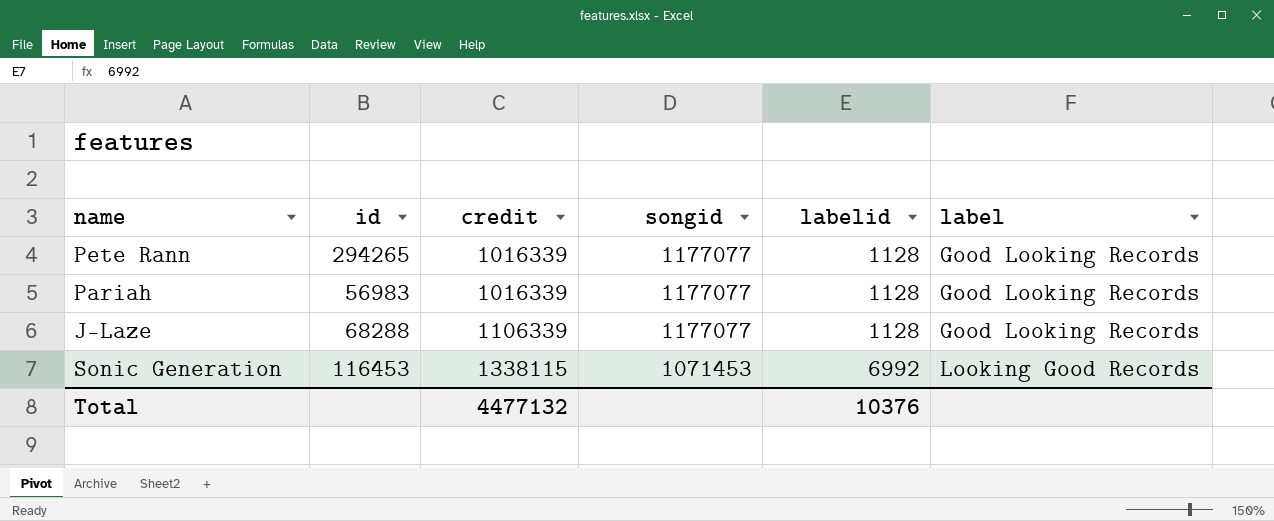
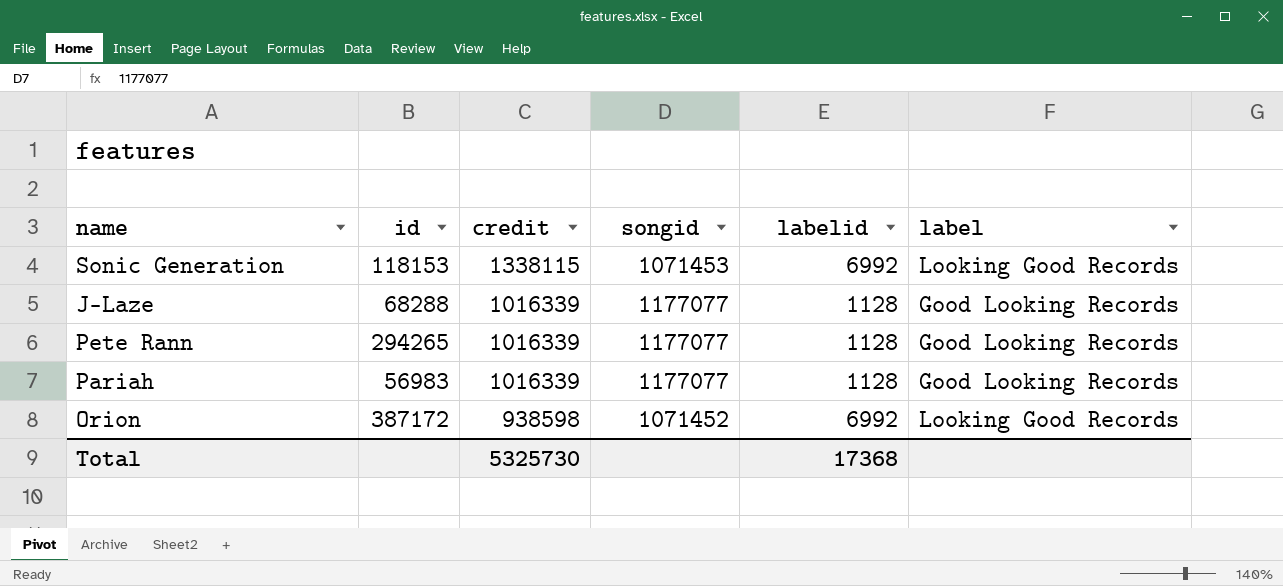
row order: credit ascending -> credit descending
Sonic Generation | id: 116453 -> 118153
J-Laze | credit: 1106339 -> 1016339
row Orion: none -> 387172 | 938598 | 1071452 | 6992 | Looking Good Records
Total | credit: 4477132 -> 5325730
Total | labelid: 10376 -> 17368

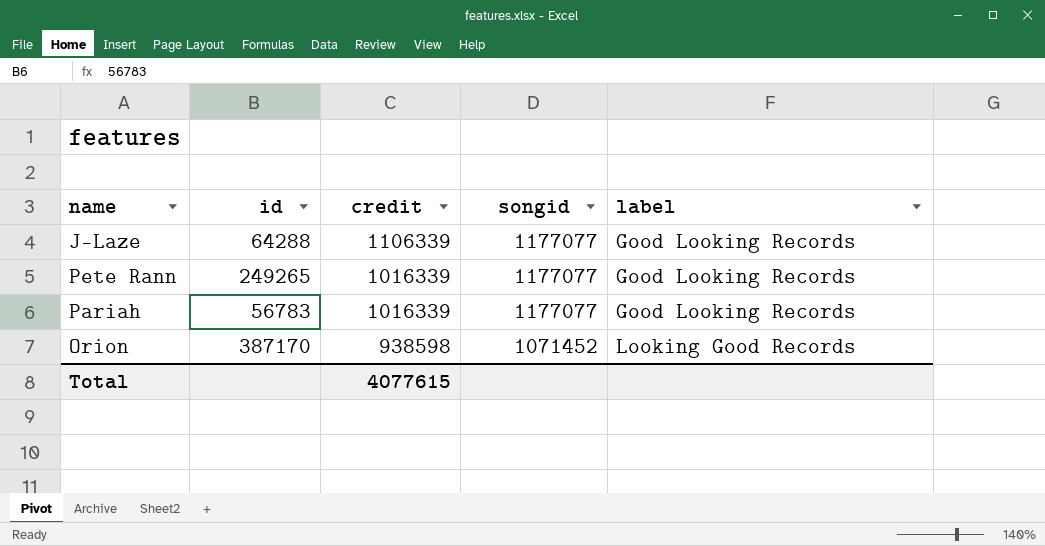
column labelid | position: 5 -> none
row Sonic Generation: 118153 | 1338115 | 1071453 | 6992 | Looking Good Records -> none
J-Laze | id: 68288 -> 64288
J-Laze | credit: 1016339 -> 1106339
Pete Rann | id: 294265 -> 249265
Pariah | id: 56983 -> 56783
Orion | id: 387172 -> 387170
Total | credit: 5325730 -> 4077615

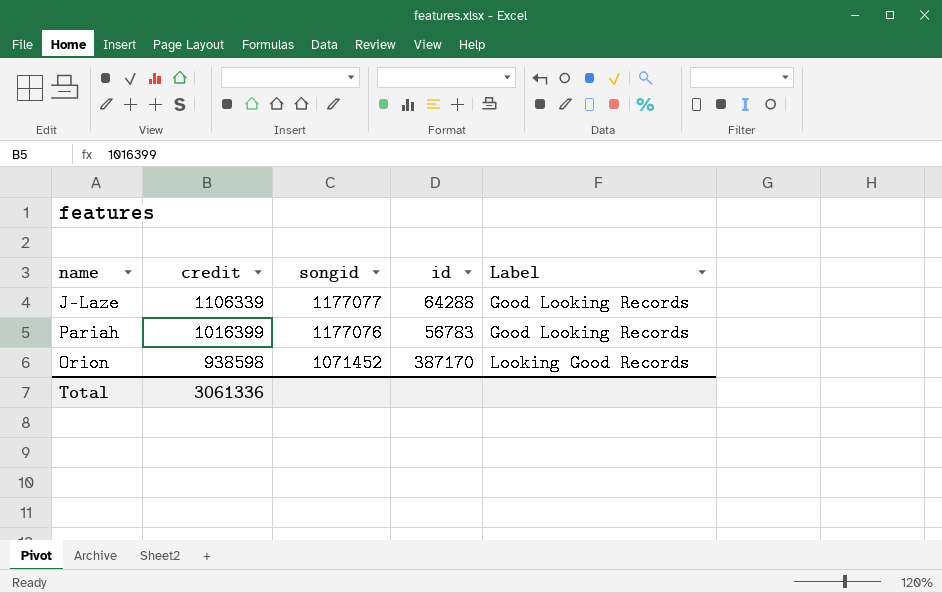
column id | position: 2 -> 4
column name: label -> Label
row Pete Rann: 249265 | 1016339 | 1177077 | Good Looking Records -> none
Pariah | credit: 1016339 -> 1016399
Pariah | songid: 1177077 -> 1177076
Total | credit: 4077615 -> 3061336

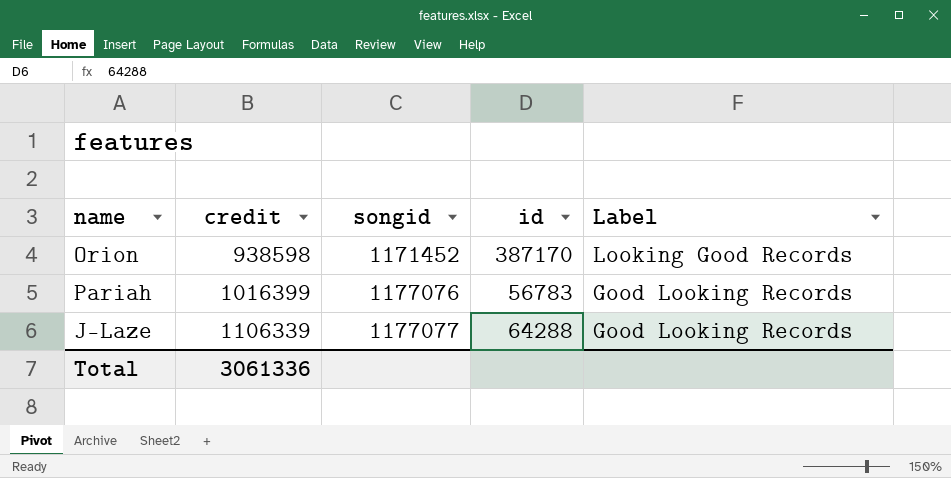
row order: credit descending -> credit ascending
Orion | songid: 1071452 -> 1171452

